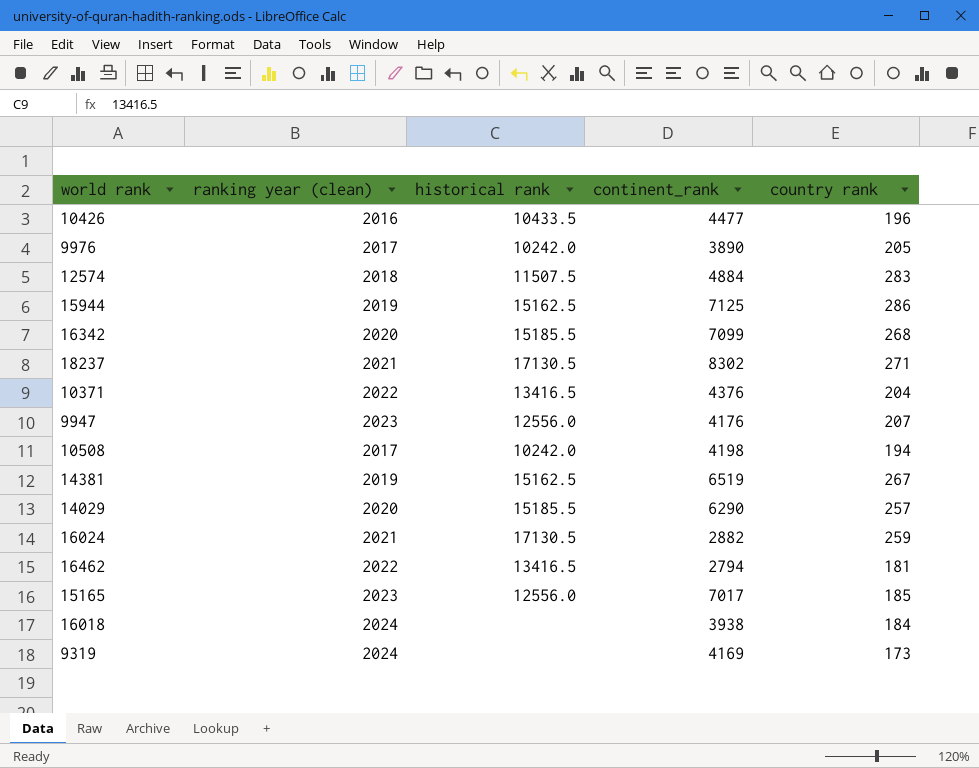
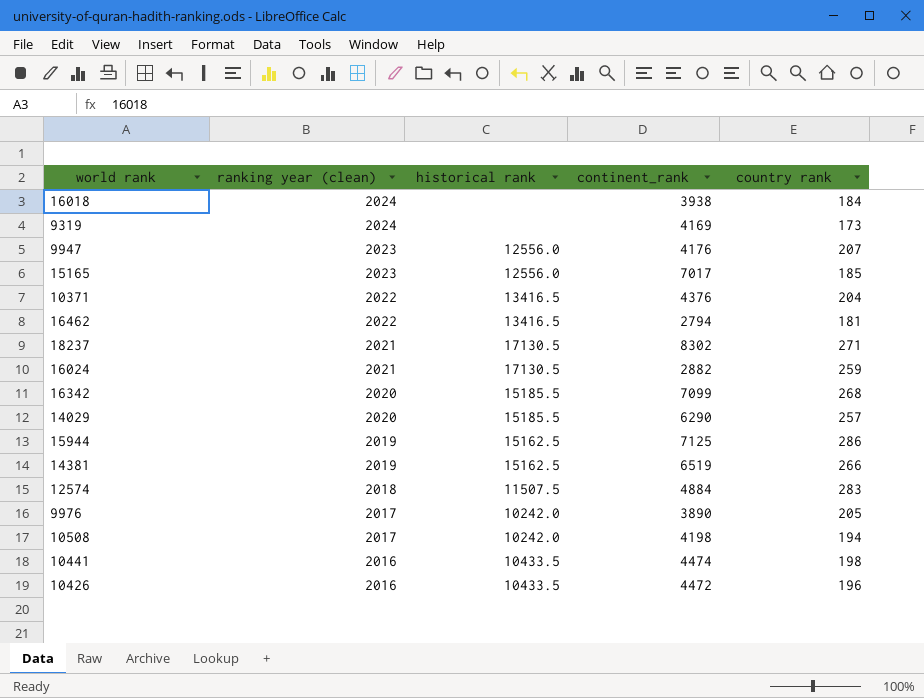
row order: none -> ranking year (clean) descending
14381 | country rank: 267 -> 266
row 10441: none -> 2016 | 10433.5 | 4474 | 198
10426 | continent_rank: 4477 -> 4472

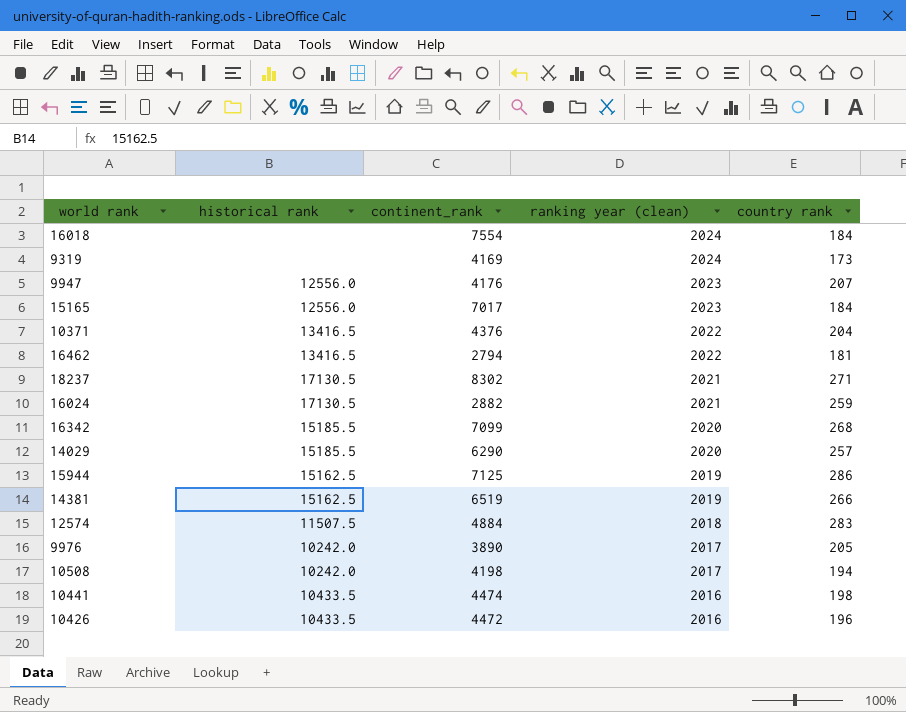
column ranking year (clean) | position: 2 -> 4
16018 | continent_rank: 3938 -> 7554
15165 | country rank: 185 -> 184

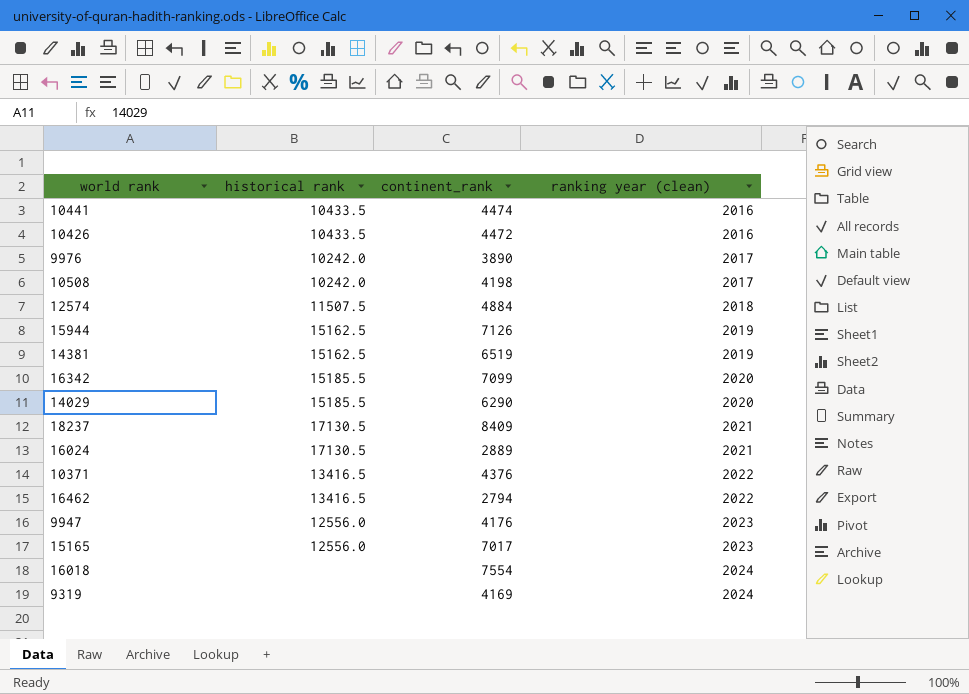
row order: ranking year (clean) descending -> ranking year (clean) ascending
column country rank | position: 5 -> none
15944 | continent_rank: 7125 -> 7126
18237 | continent_rank: 8302 -> 8409
16024 | continent_rank: 2882 -> 2889

